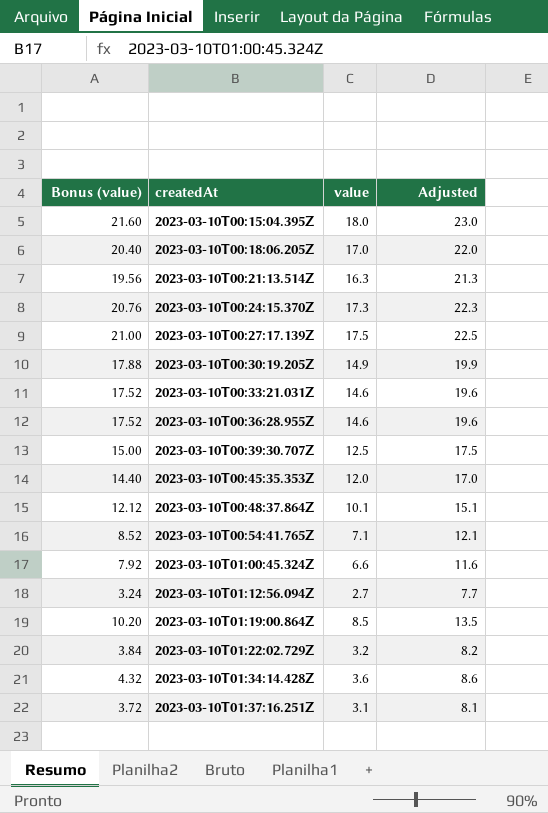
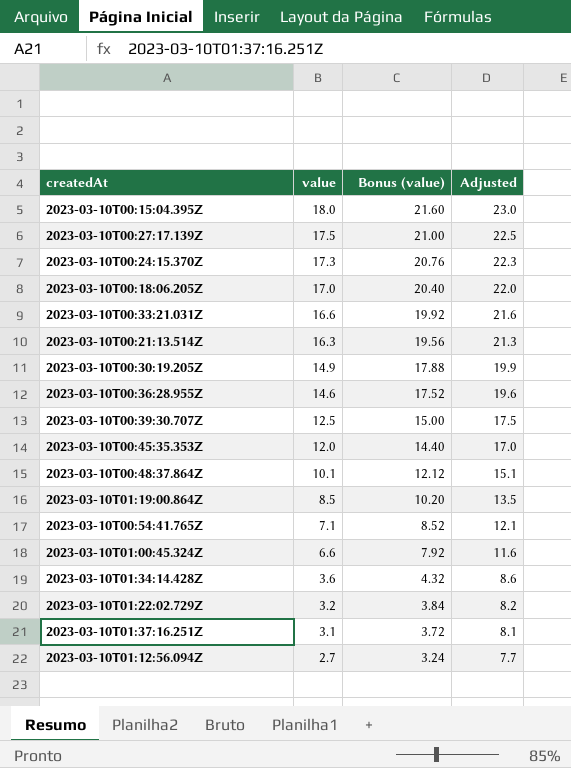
row order: createdAt ascending -> value descending
column Bonus (value) | position: 1 -> 3
2023-03-10T00:33:21.031Z | value: 14.6 -> 16.6
2023-03-10T00:33:21.031Z | Bonus (value): 17.52 -> 19.92
2023-03-10T00:33:21.031Z | Adjusted: 19.6 -> 21.6

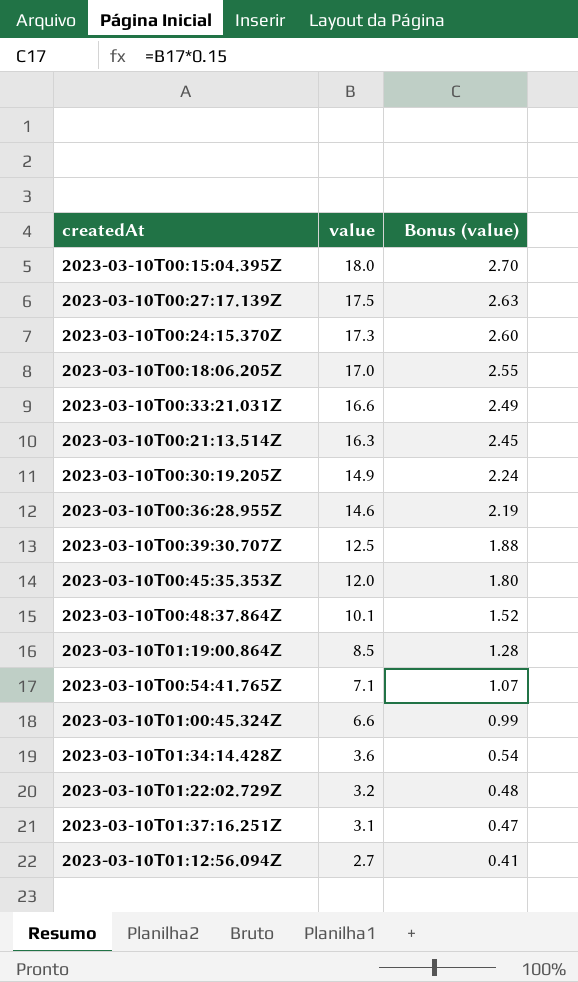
column Adjusted | formula: [value] + 5 -> none
column Bonus (value) | formula: [value] * 1.2 -> [value] * 0.15

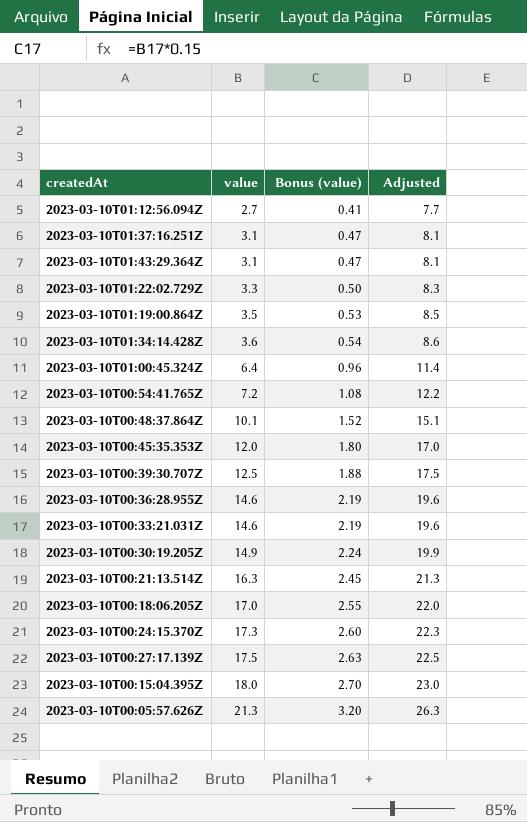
row order: value descending -> value ascending
column Adjusted | formula: none -> [value] + 5
row 2023-03-10T01:43:29.364Z: none -> 3.1 | 0.47 | 8.1
2023-03-10T01:22:02.729Z | value: 3.2 -> 3.3
2023-03-10T01:22:02.729Z | Bonus (value): 0.48 -> 0.50
2023-03-10T01:19:00.864Z | value: 8.5 -> 3.5
2023-03-10T01:19:00.864Z | Bonus (value): 1.28 -> 0.53
2023-03-10T01:00:45.324Z | value: 6.6 -> 6.4
2023-03-10T01:00:45.324Z | Bonus (value): 0.99 -> 0.96
2023-03-10T00:54:41.765Z | value: 7.1 -> 7.2
2023-03-10T00:54:41.765Z | Bonus (value): 1.07 -> 1.08
2023-03-10T00:33:21.031Z | value: 16.6 -> 14.6
2023-03-10T00:33:21.031Z | Bonus (value): 2.49 -> 2.19
row 2023-03-10T00:05:57.626Z: none -> 21.3 | 3.20 | 26.3

